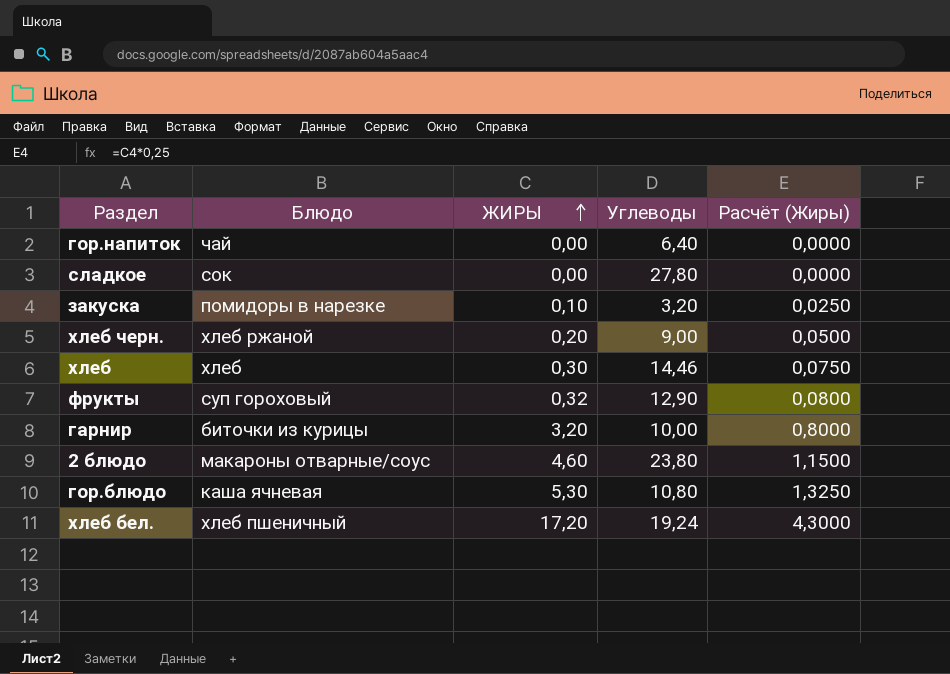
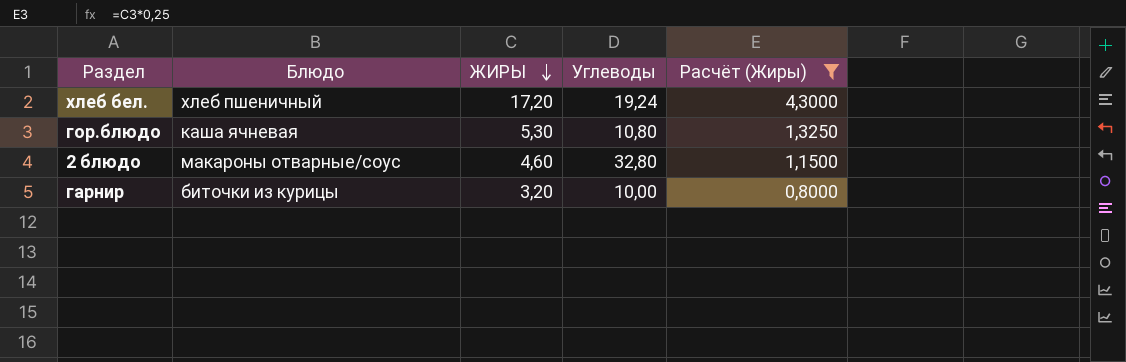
filter: none -> Расчёт (Жиры) >= 0,8000
row order: ЖИРЫ ascending -> ЖИРЫ descending
2 блюдо | Углеводы: 23,80 -> 32,80

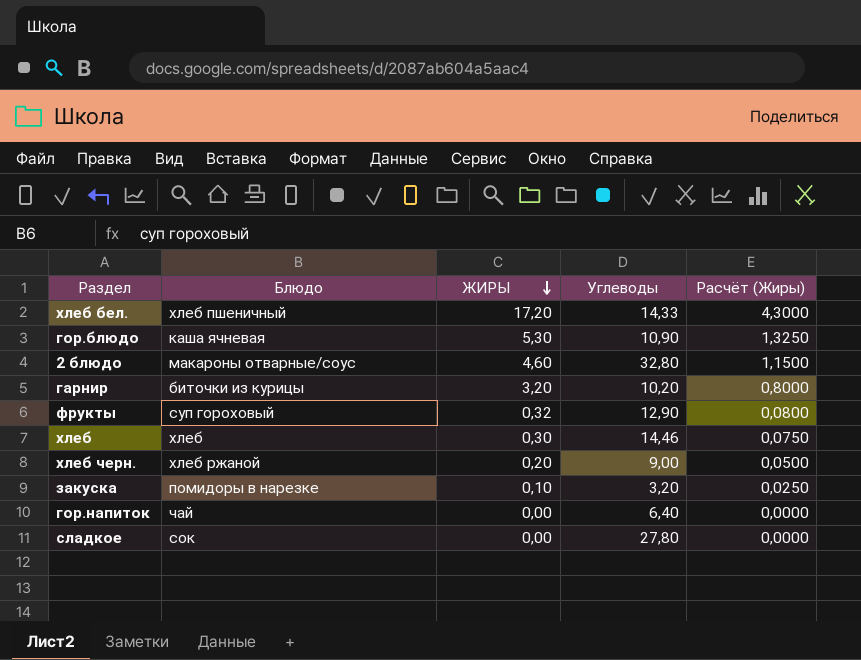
filter: Расчёт (Жиры) >= 0,8000 -> none
хлеб бел. | Углеводы: 19,24 -> 14,33
гор.блюдо | Углеводы: 10,80 -> 10,90
гарнир | Углеводы: 10,00 -> 10,20

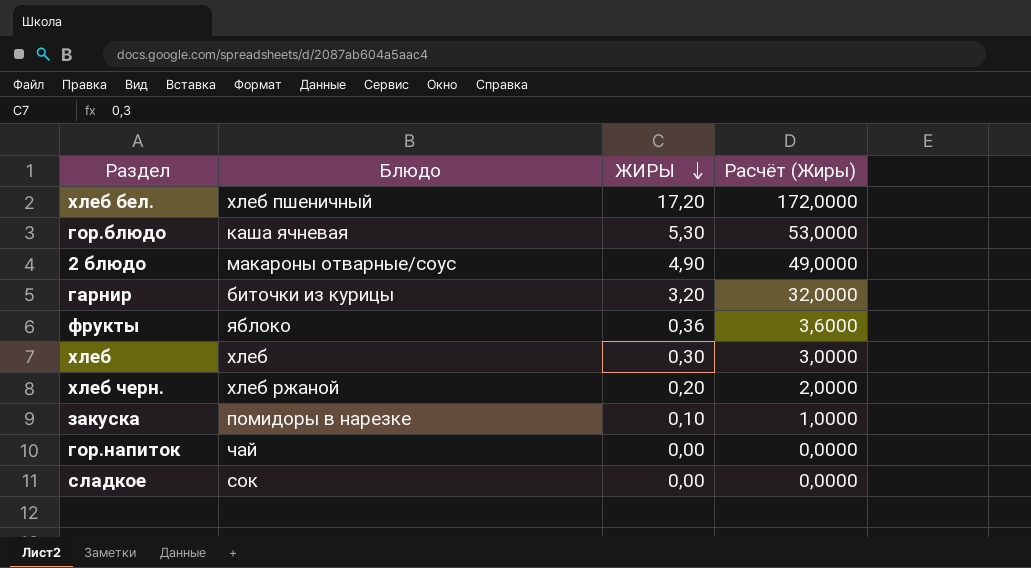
column Углеводы | position: 4 -> none
column Расчёт (Жиры) | formula: [ЖИРЫ] * 0,25 -> [ЖИРЫ] * 10
2 блюдо | ЖИРЫ: 4,60 -> 4,90
фрукты | Блюдо: суп гороховый -> яблоко
фрукты | ЖИРЫ: 0,32 -> 0,36

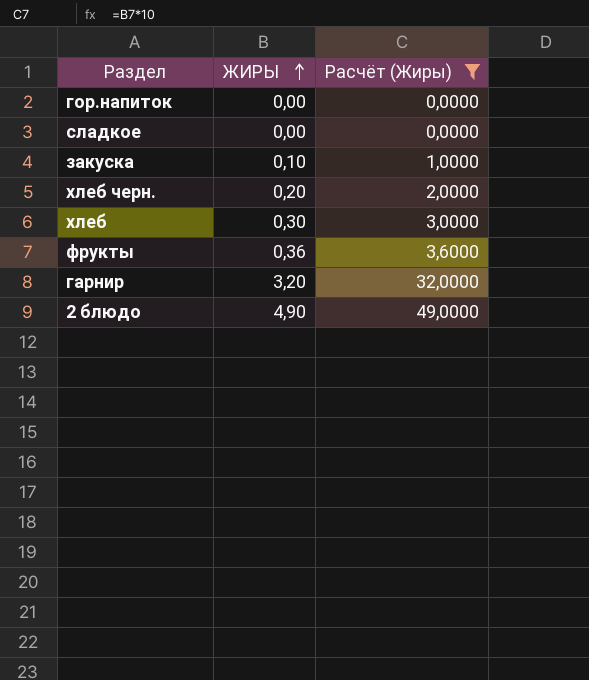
filter: none -> Расчёт (Жиры) <= 49,0000
row order: ЖИРЫ descending -> ЖИРЫ ascending
column Блюдо | position: 2 -> none

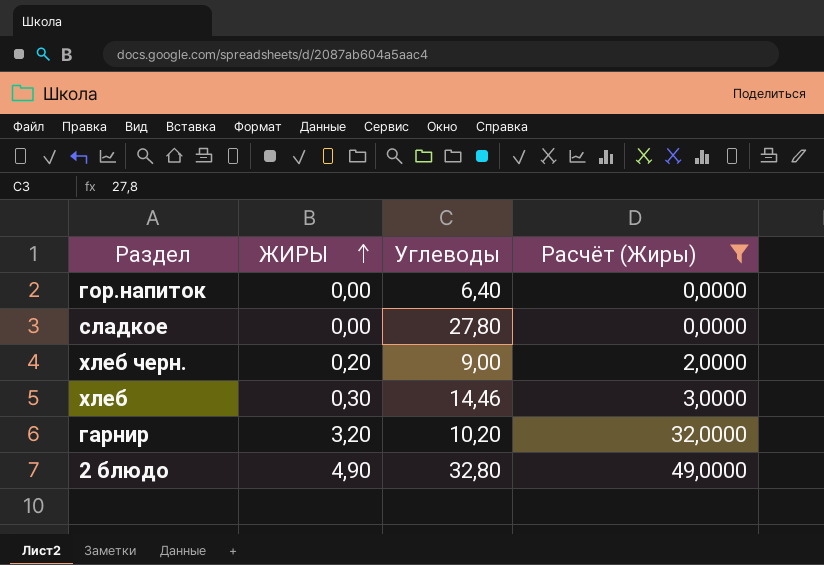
column Углеводы | position: none -> 3
row закуска: 0,10 | 1,0000 -> none
row фрукты: 0,36 | 3,6000 -> none

